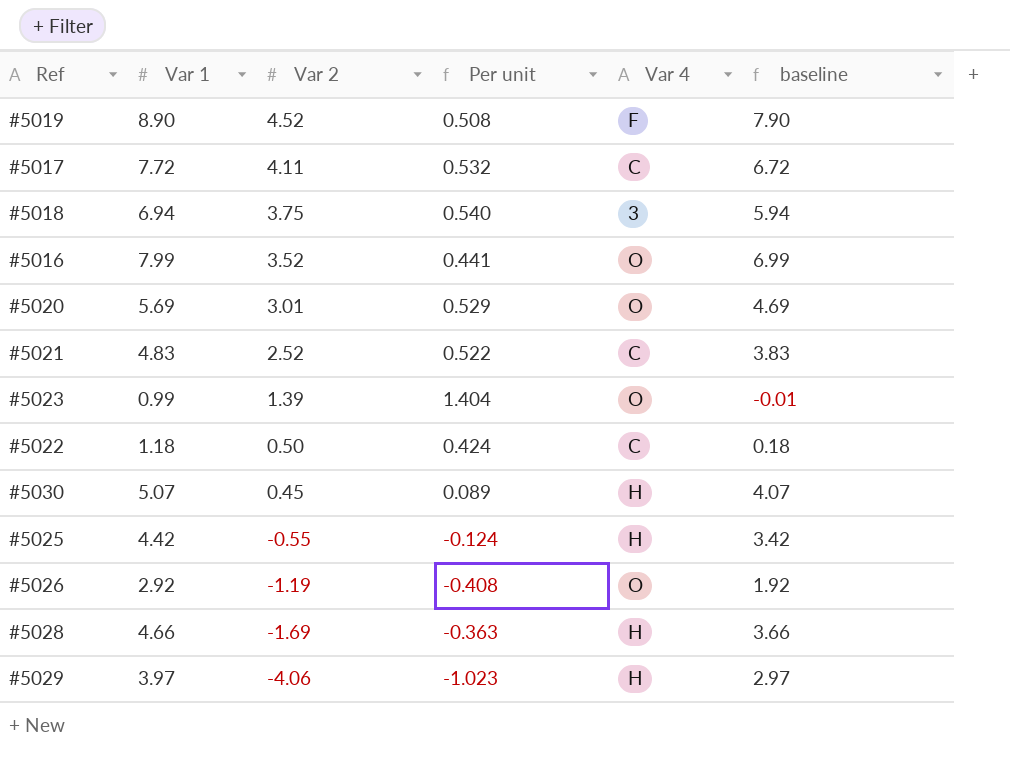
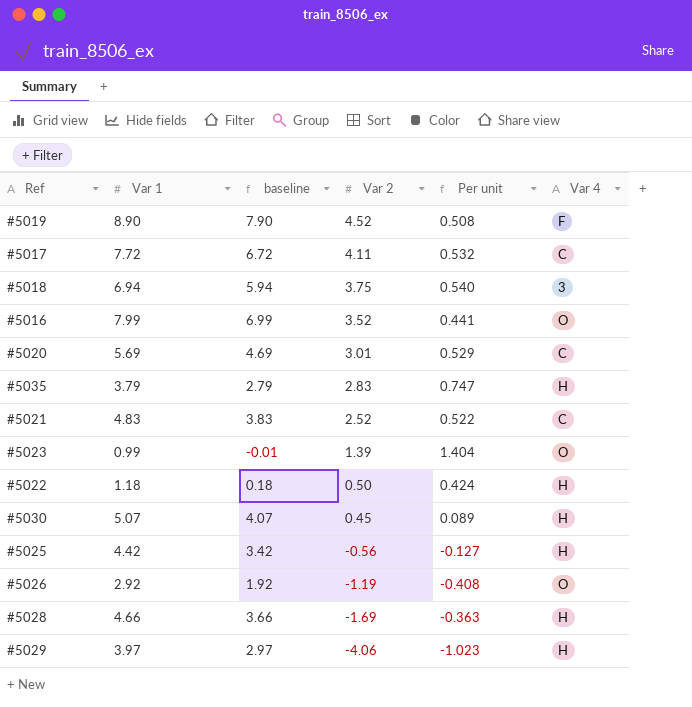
column baseline | position: 6 -> 3
#5020 | Var 4: O -> C
row #5035: none -> 3.79 | 2.79 | 2.83 | 0.747 | H
#5022 | Var 4: C -> H
#5025 | Var 2: -0.55 -> -0.56
#5025 | Per unit: -0.124 -> -0.127

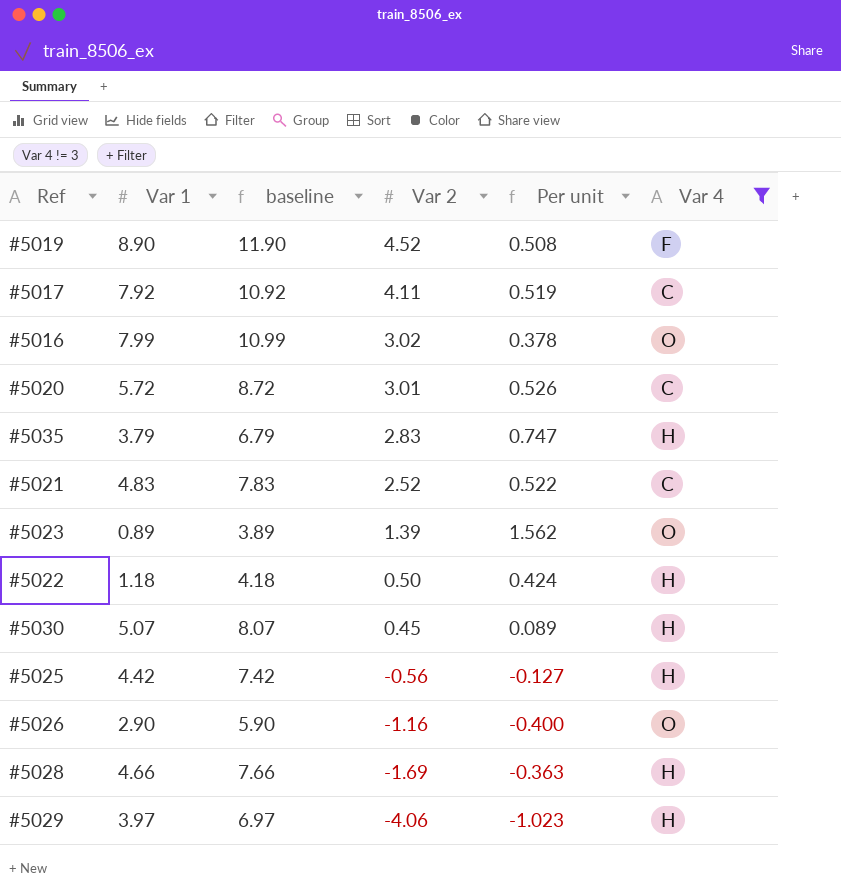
filter: none -> Var 4 != 3
column baseline | formula: [Var 1] - 1 -> [Var 1] + 3
#5017 | Var 1: 7.72 -> 7.92
#5017 | Per unit: 0.532 -> 0.519
#5016 | Var 2: 3.52 -> 3.02
#5016 | Per unit: 0.441 -> 0.378
#5020 | Var 1: 5.69 -> 5.72
#5020 | Per unit: 0.529 -> 0.526
#5023 | Var 1: 0.99 -> 0.89
#5023 | Per unit: 1.404 -> 1.562
#5026 | Var 1: 2.92 -> 2.90
#5026 | Var 2: -1.19 -> -1.16
#5026 | Per unit: -0.408 -> -0.400

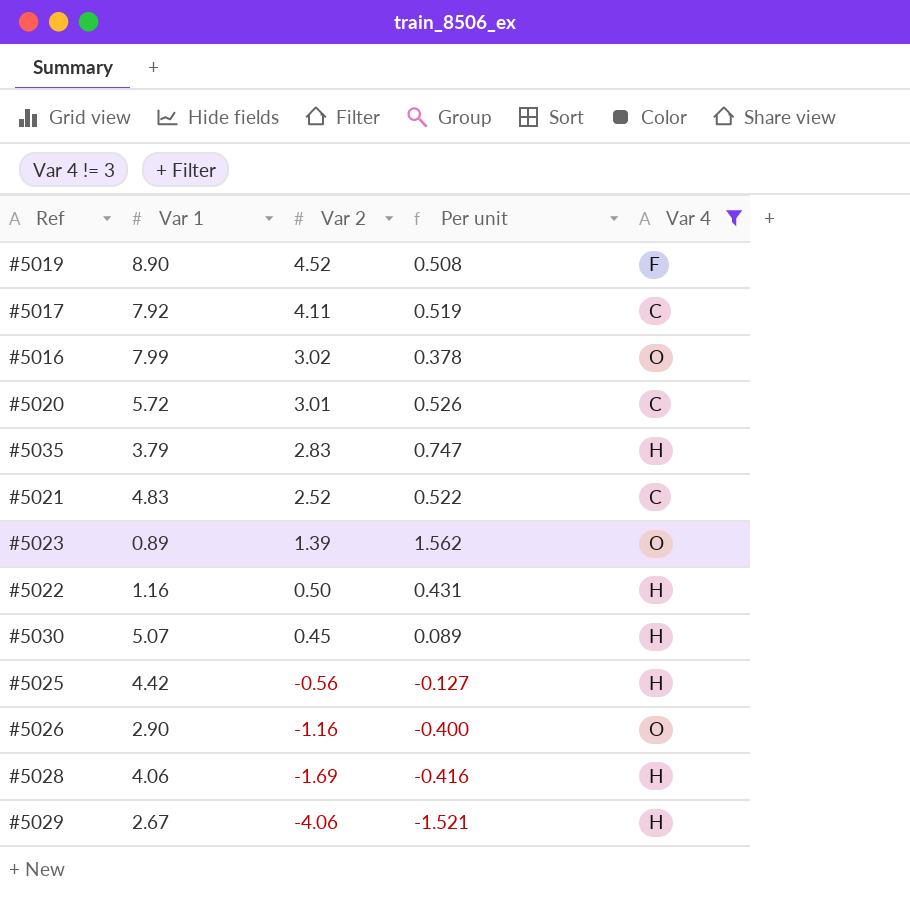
column baseline | formula: [Var 1] + 3 -> none
#5022 | Var 1: 1.18 -> 1.16
#5022 | Per unit: 0.424 -> 0.431
#5028 | Var 1: 4.66 -> 4.06
#5028 | Per unit: -0.363 -> -0.416
#5029 | Var 1: 3.97 -> 2.67
#5029 | Per unit: -1.023 -> -1.521

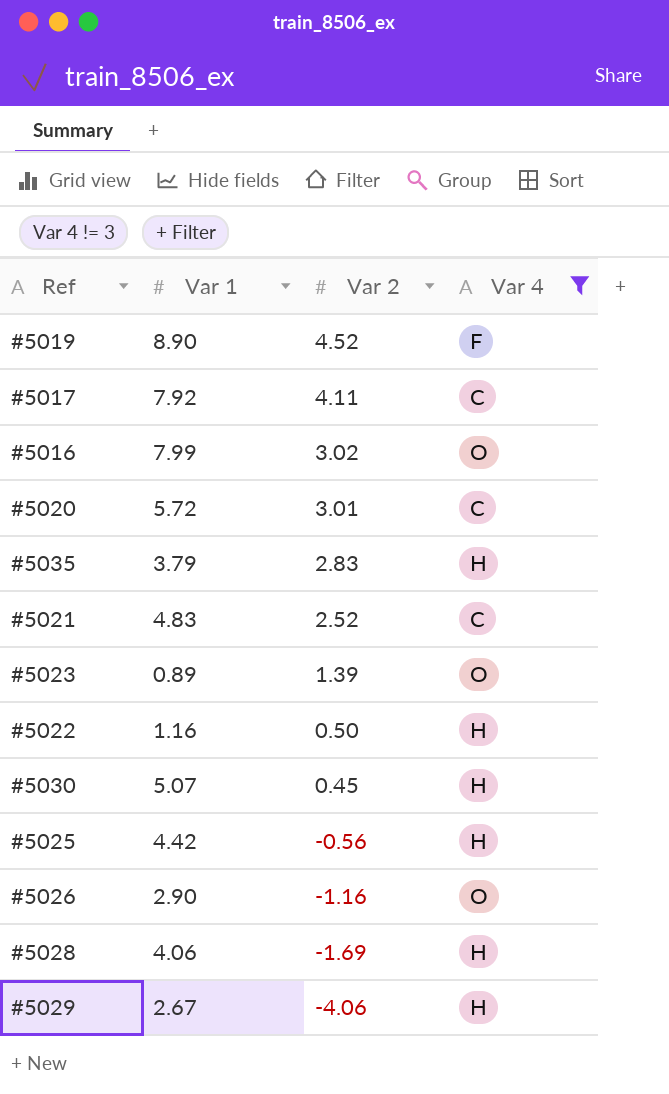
column Per unit | formula: [Var 2] / [Var 1] -> none

